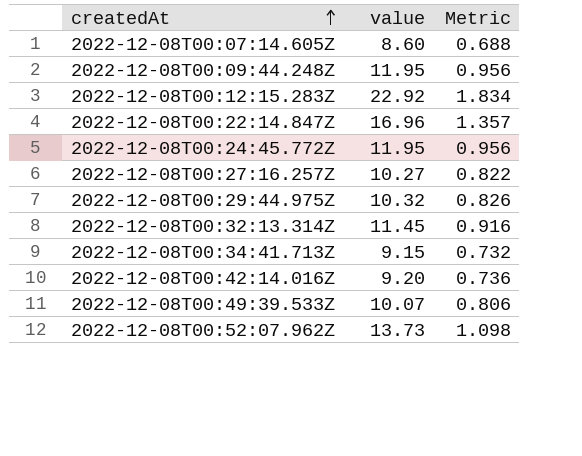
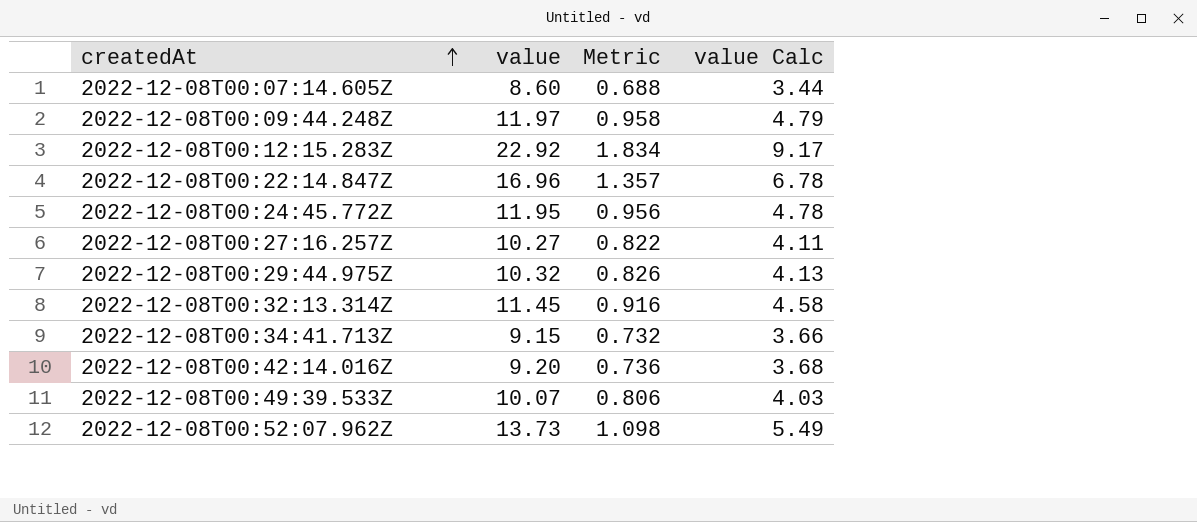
column value Calc | formula: none -> [value] * 0.4
2022-12-08T00:09:44.248Z | value: 11.95 -> 11.97
2022-12-08T00:09:44.248Z | Metric: 0.956 -> 0.958

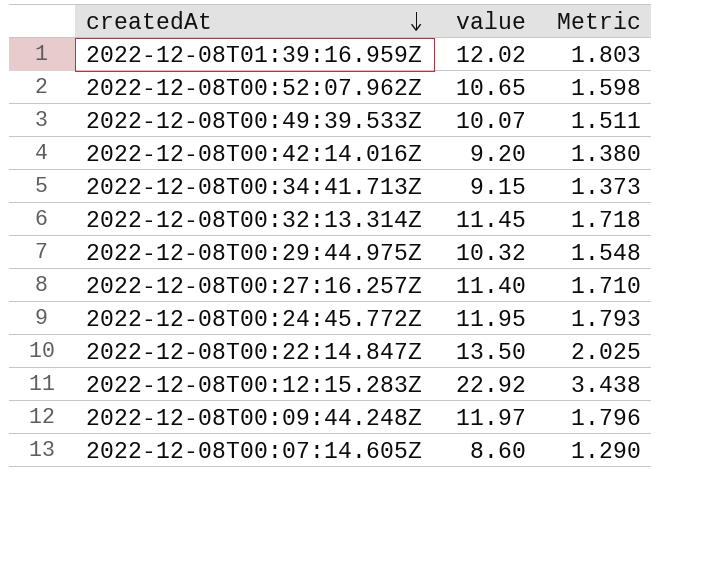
row order: createdAt ascending -> createdAt descending
column value Calc | formula: [value] * 0.4 -> none
column Metric | formula: [value] * 0.08 -> [value] * 0.15
row 2022-12-08T01:39:16.959Z: none -> 12.02 | 1.803
2022-12-08T00:52:07.962Z | value: 13.73 -> 10.65
2022-12-08T00:27:16.257Z | value: 10.27 -> 11.40
2022-12-08T00:22:14.847Z | value: 16.96 -> 13.50

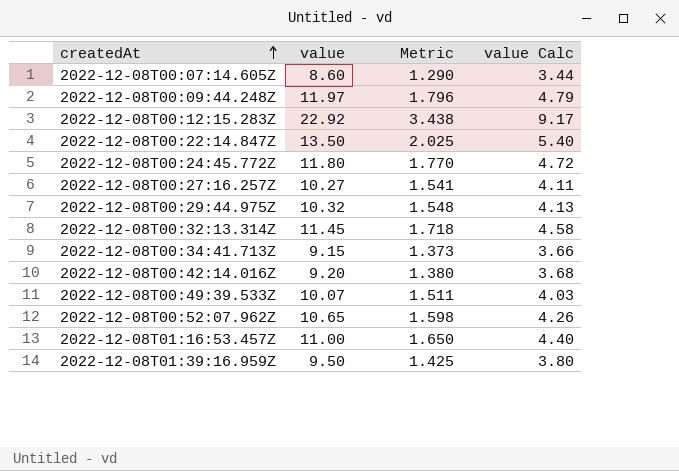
row order: createdAt descending -> createdAt ascending
column value Calc | formula: none -> [value] * 0.4
2022-12-08T00:24:45.772Z | value: 11.95 -> 11.80
2022-12-08T00:24:45.772Z | Metric: 1.793 -> 1.770
2022-12-08T00:27:16.257Z | value: 11.40 -> 10.27
2022-12-08T00:27:16.257Z | Metric: 1.710 -> 1.541
row 2022-12-08T01:16:53.457Z: none -> 11.00 | 1.650 | 4.40
2022-12-08T01:39:16.959Z | value: 12.02 -> 9.50
2022-12-08T01:39:16.959Z | Metric: 1.803 -> 1.425

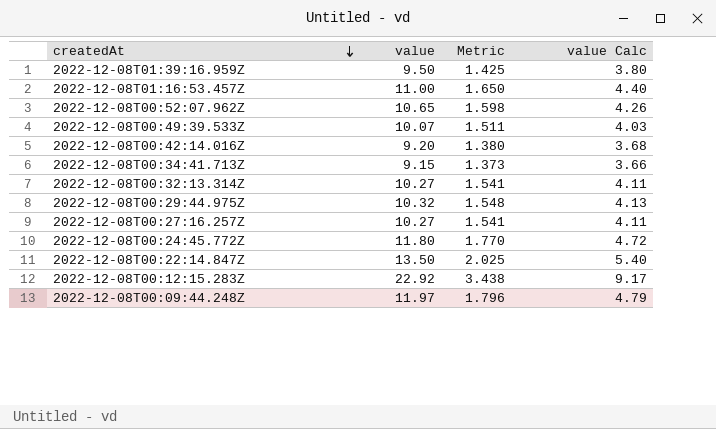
row order: createdAt ascending -> createdAt descending
row 2022-12-08T00:07:14.605Z: 8.60 | 1.290 | 3.44 -> none
2022-12-08T00:32:13.314Z | value: 11.45 -> 10.27
2022-12-08T00:32:13.314Z | Metric: 1.718 -> 1.541
2022-12-08T00:32:13.314Z | value Calc: 4.58 -> 4.11

